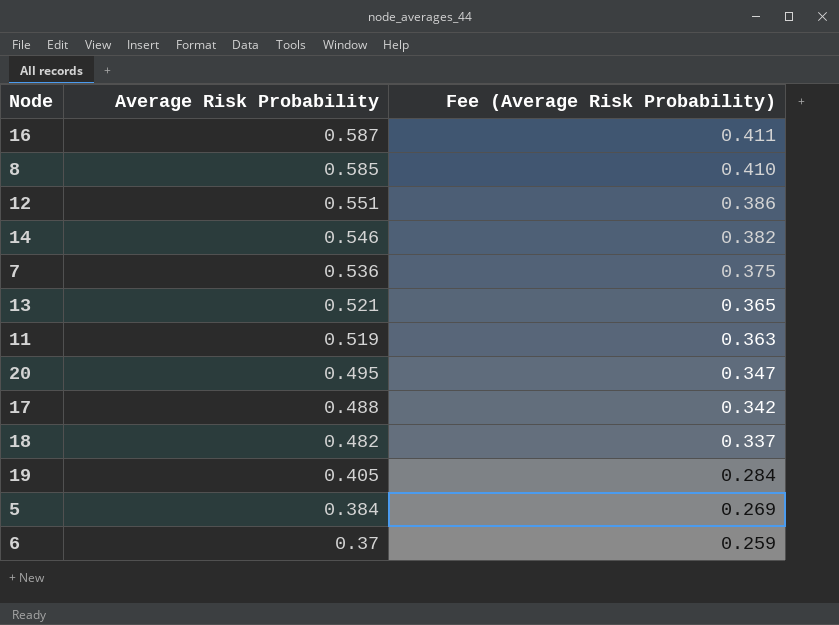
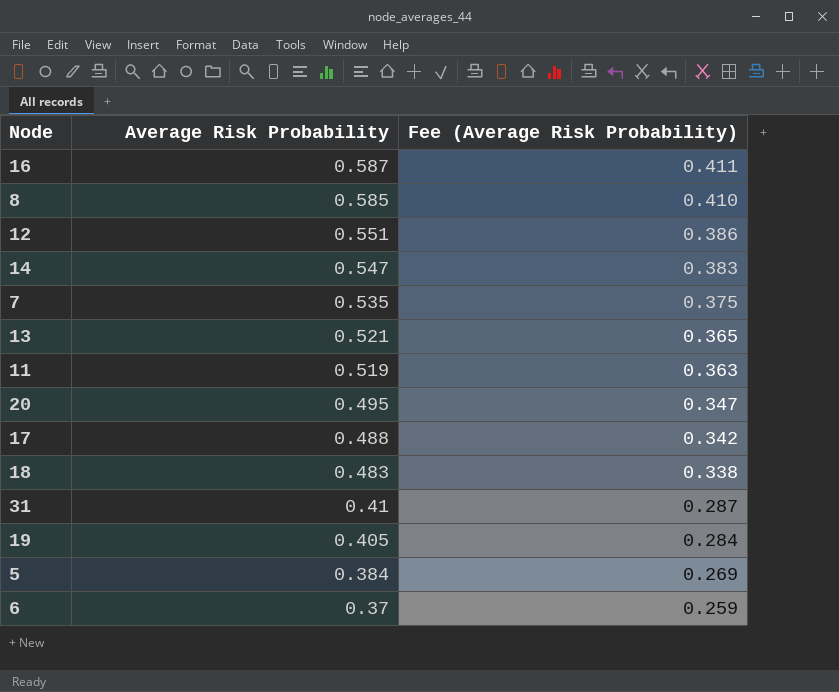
14 | Average Risk Probability: 0.546 -> 0.547
14 | Fee (Average Risk Probability): 0.382 -> 0.383
7 | Average Risk Probability: 0.536 -> 0.535
18 | Average Risk Probability: 0.482 -> 0.483
18 | Fee (Average Risk Probability): 0.337 -> 0.338
row 31: none -> 0.41 | 0.287

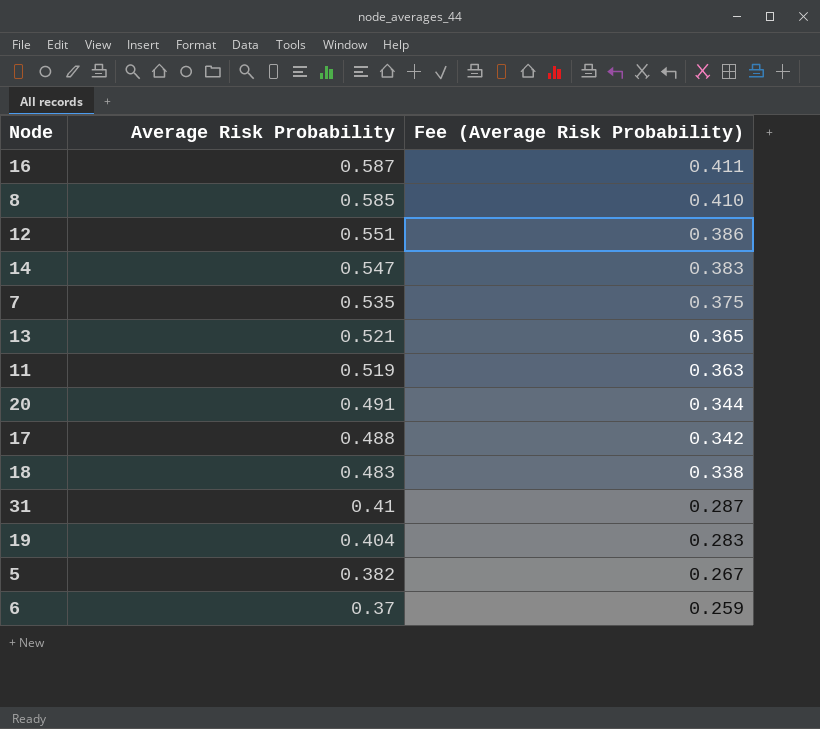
20 | Average Risk Probability: 0.495 -> 0.491
20 | Fee (Average Risk Probability): 0.347 -> 0.344
19 | Average Risk Probability: 0.405 -> 0.404
19 | Fee (Average Risk Probability): 0.284 -> 0.283
5 | Average Risk Probability: 0.384 -> 0.382
5 | Fee (Average Risk Probability): 0.269 -> 0.267

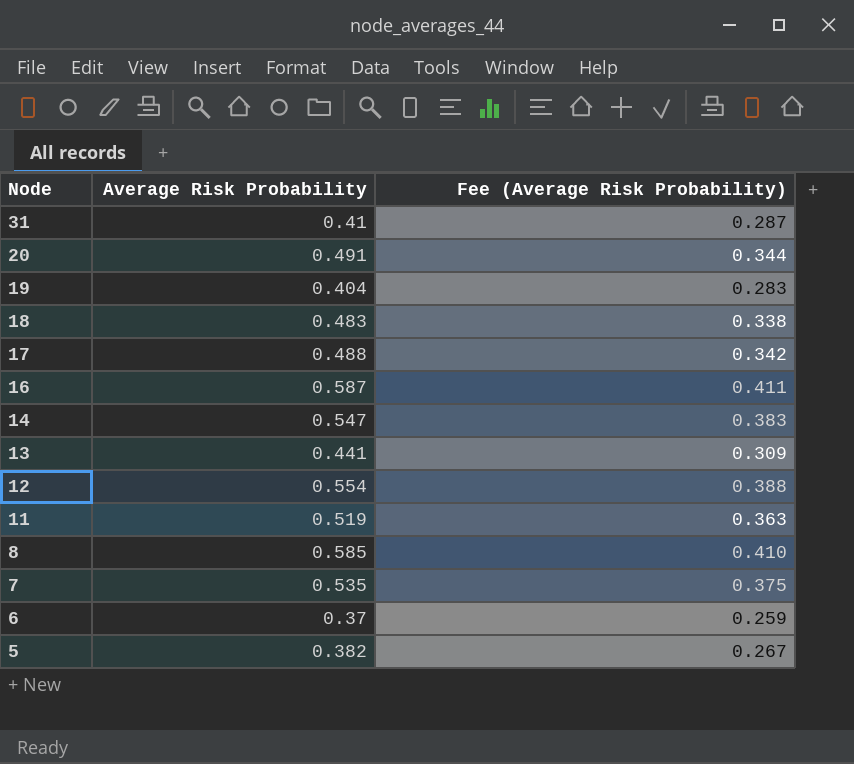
row order: Average Risk Probability descending -> Node descending
13 | Average Risk Probability: 0.521 -> 0.441
13 | Fee (Average Risk Probability): 0.365 -> 0.309
12 | Average Risk Probability: 0.551 -> 0.554
12 | Fee (Average Risk Probability): 0.386 -> 0.388

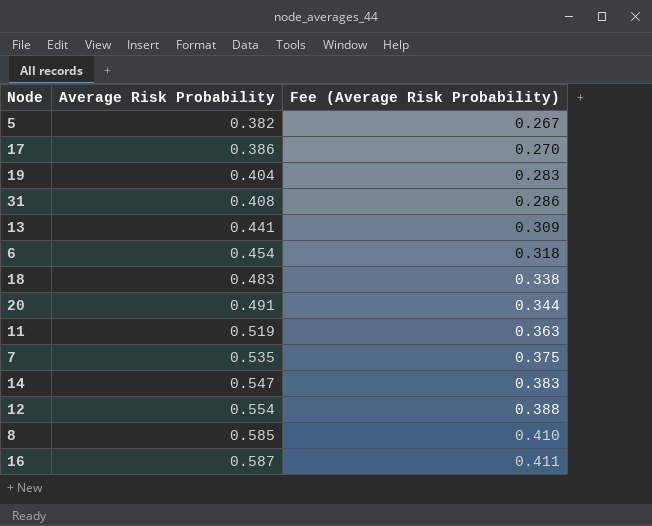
row order: Node descending -> Average Risk Probability ascending
17 | Average Risk Probability: 0.488 -> 0.386
17 | Fee (Average Risk Probability): 0.342 -> 0.270
31 | Average Risk Probability: 0.41 -> 0.408
31 | Fee (Average Risk Probability): 0.287 -> 0.286
6 | Average Risk Probability: 0.37 -> 0.454
6 | Fee (Average Risk Probability): 0.259 -> 0.318

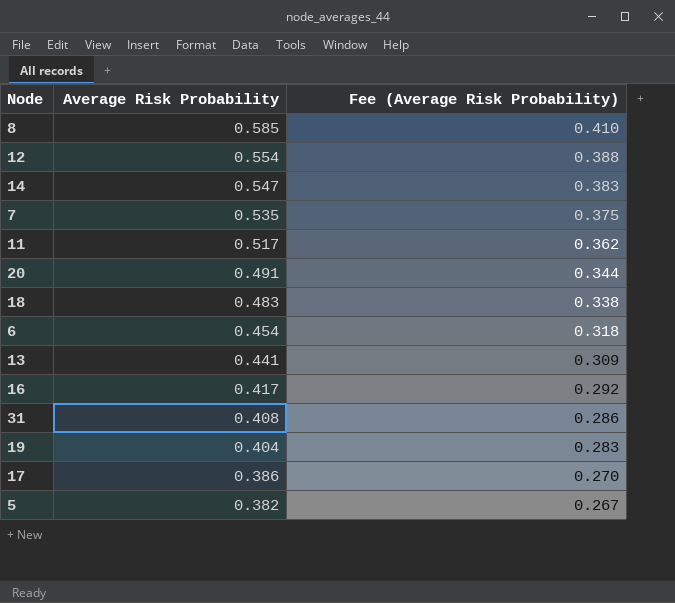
row order: Average Risk Probability ascending -> Average Risk Probability descending
11 | Average Risk Probability: 0.519 -> 0.517
11 | Fee (Average Risk Probability): 0.363 -> 0.362
16 | Average Risk Probability: 0.587 -> 0.417
16 | Fee (Average Risk Probability): 0.411 -> 0.292

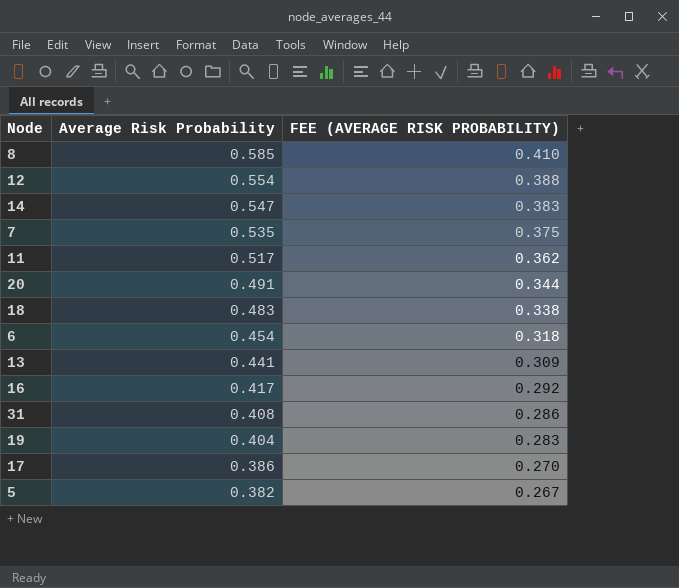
column name: Fee (Average Risk Probability) -> FEE (AVERAGE RISK PROBABILITY)

